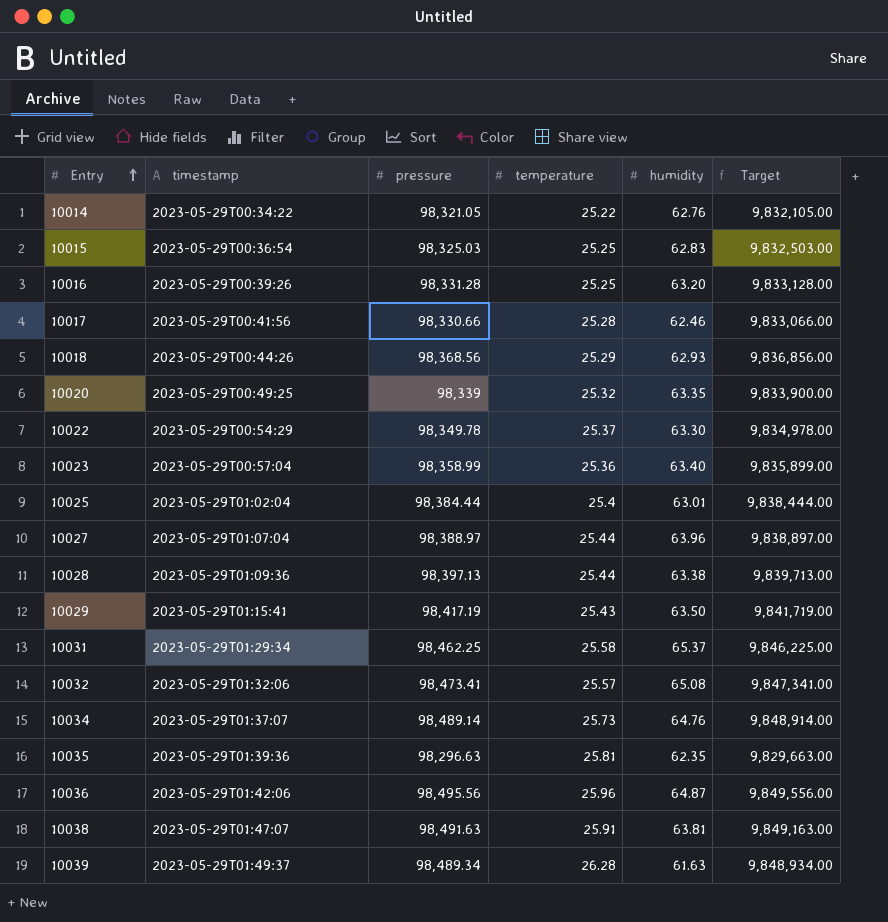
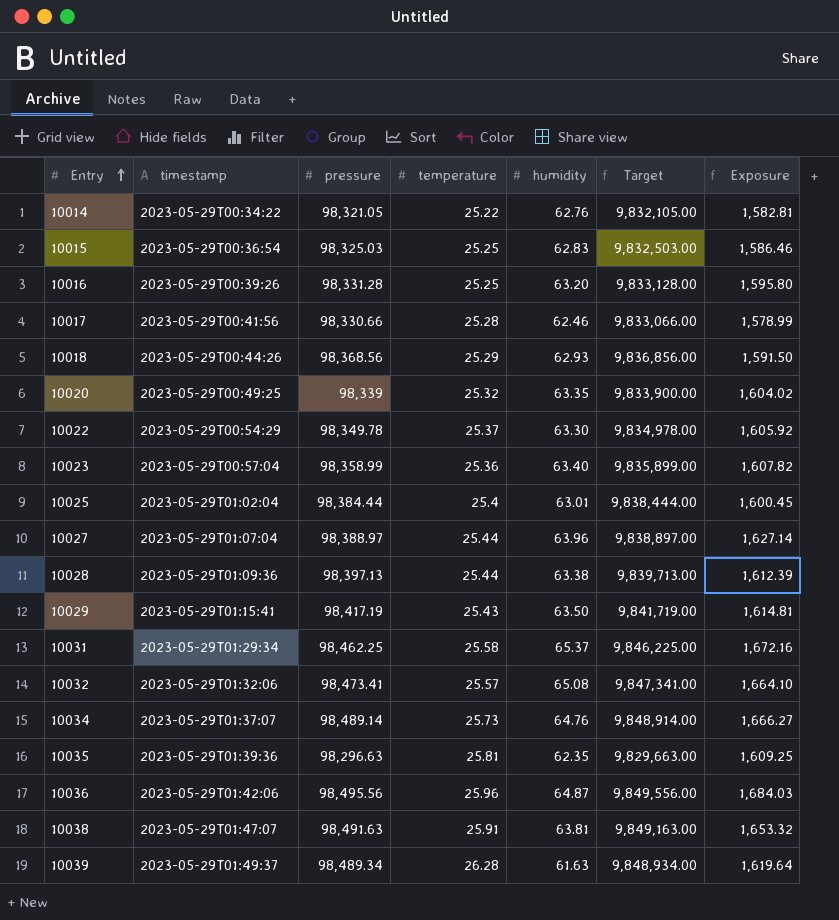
column Exposure | formula: none -> [temperature] * [humidity]

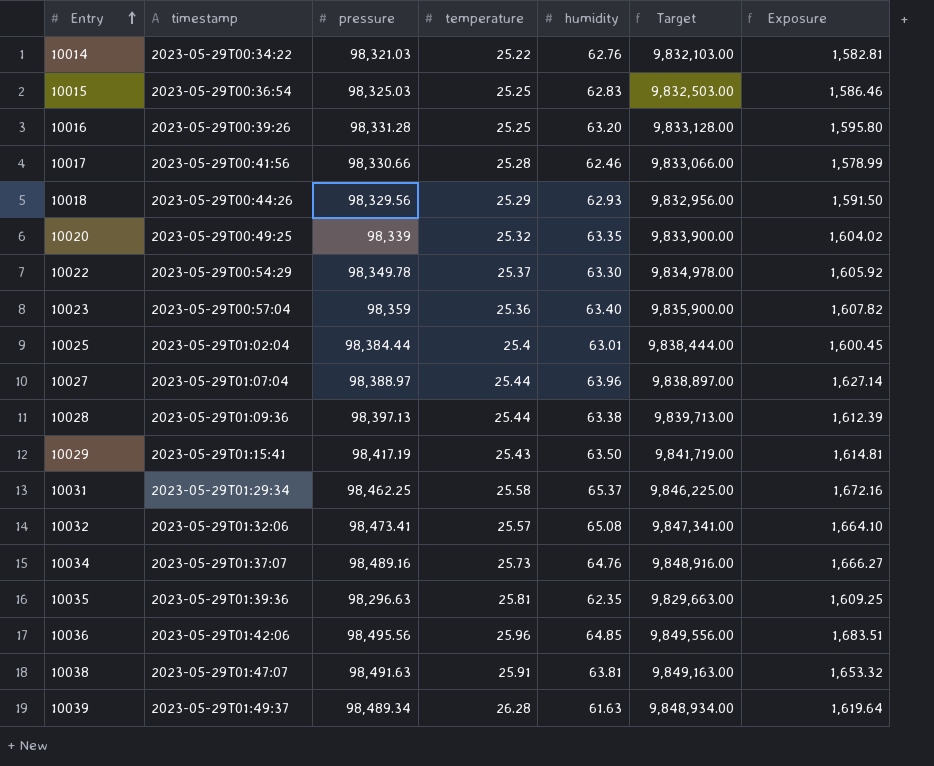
10014 | pressure: 98,321.05 -> 98,321.03
10014 | Target: 9,832,105.00 -> 9,832,103.00
10018 | pressure: 98,368.56 -> 98,329.56
10018 | Target: 9,836,856.00 -> 9,832,956.00
10023 | pressure: 98,358.99 -> 98,359
10023 | Target: 9,835,899.00 -> 9,835,900.00
10034 | pressure: 98,489.14 -> 98,489.16
10034 | Target: 9,848,914.00 -> 9,848,916.00
10036 | humidity: 64.87 -> 64.85
10036 | Exposure: 1,684.03 -> 1,683.51

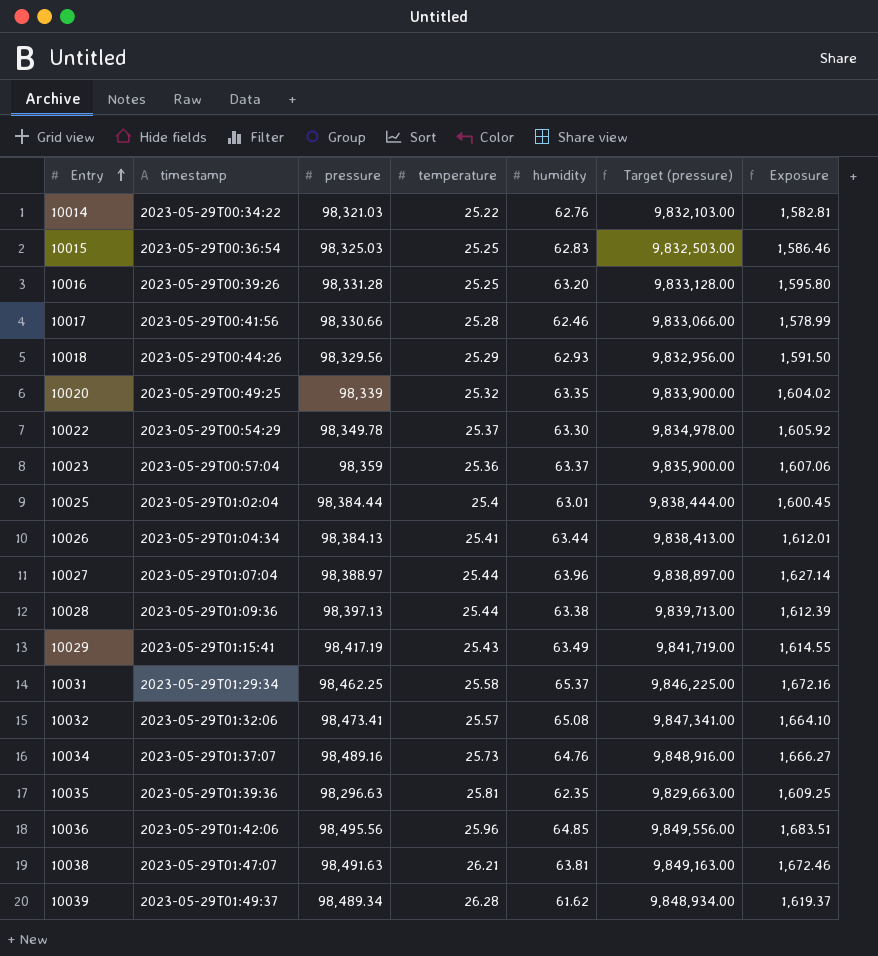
column name: Target -> Target (pressure)
10023 | humidity: 63.40 -> 63.37
10023 | Exposure: 1,607.82 -> 1,607.06
row 10026: none -> 2023-05-29T01:04:34 | 98,384.13 | 25.41 | 63.44 | 9,838,413.00 | 1,612.01
10029 | humidity: 63.50 -> 63.49
10029 | Exposure: 1,614.81 -> 1,614.55
10038 | temperature: 25.91 -> 26.21
10038 | Exposure: 1,653.32 -> 1,672.46
10039 | humidity: 61.63 -> 61.62
10039 | Exposure: 1,619.64 -> 1,619.37

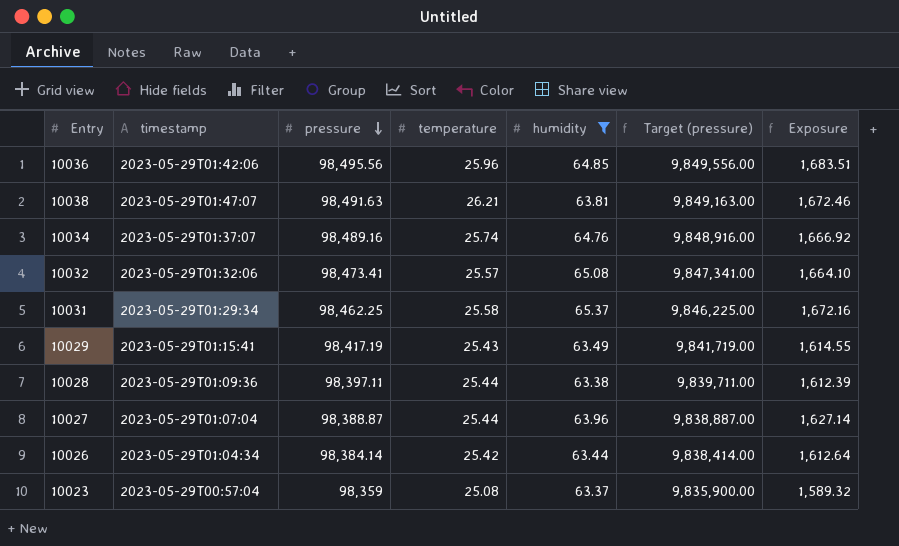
filter: none -> humidity >= 63.37
row order: Entry ascending -> pressure descending
10034 | temperature: 25.73 -> 25.74
10034 | Exposure: 1,666.27 -> 1,666.92
10028 | pressure: 98,397.13 -> 98,397.11
10028 | Target (pressure): 9,839,713.00 -> 9,839,711.00
10027 | pressure: 98,388.97 -> 98,388.87
10027 | Target (pressure): 9,838,897.00 -> 9,838,887.00
10026 | pressure: 98,384.13 -> 98,384.14
10026 | temperature: 25.41 -> 25.42
10026 | Target (pressure): 9,838,413.00 -> 9,838,414.00
10026 | Exposure: 1,612.01 -> 1,612.64
10023 | temperature: 25.36 -> 25.08
10023 | Exposure: 1,607.06 -> 1,589.32

